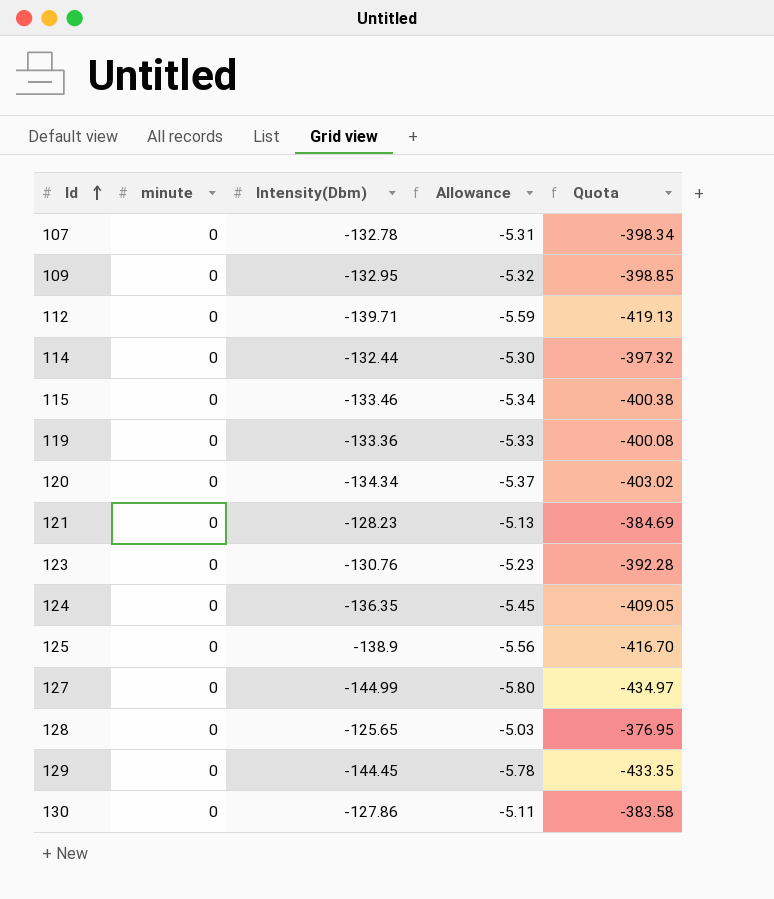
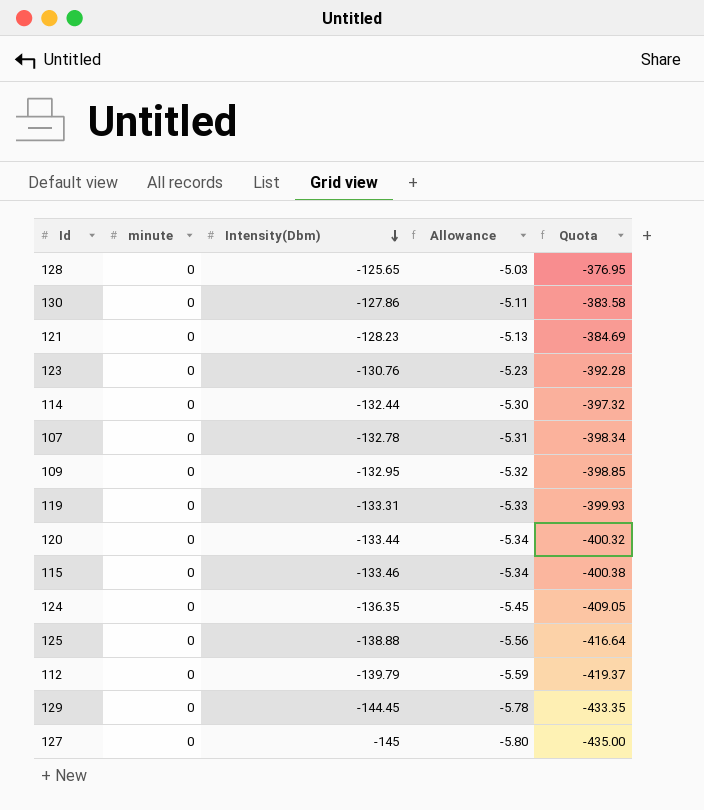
row order: Id ascending -> Intensity(Dbm) descending
119 | Intensity(Dbm): -133.36 -> -133.31
119 | Quota: -400.08 -> -399.93
120 | Intensity(Dbm): -134.34 -> -133.44
120 | Allowance: -5.37 -> -5.34
120 | Quota: -403.02 -> -400.32
125 | Intensity(Dbm): -138.9 -> -138.88
125 | Quota: -416.70 -> -416.64
112 | Intensity(Dbm): -139.71 -> -139.79
112 | Quota: -419.13 -> -419.37
127 | Intensity(Dbm): -144.99 -> -145
127 | Quota: -434.97 -> -435.00

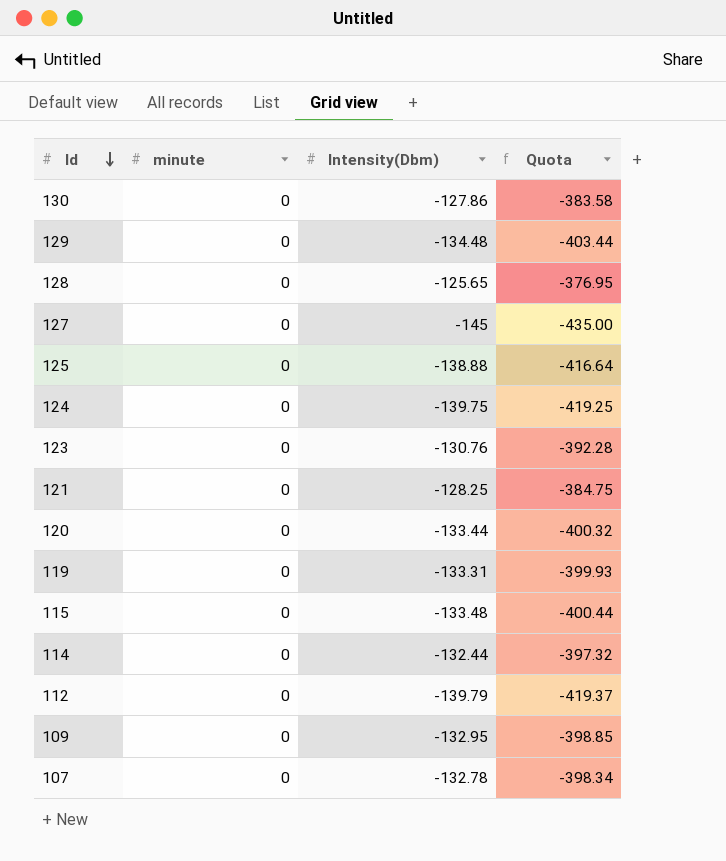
row order: Intensity(Dbm) descending -> Id descending
column Allowance | formula: [Intensity(Dbm)] * 0.04 -> none
129 | Intensity(Dbm): -144.45 -> -134.48
129 | Quota: -433.35 -> -403.44
124 | Intensity(Dbm): -136.35 -> -139.75
124 | Quota: -409.05 -> -419.25
121 | Intensity(Dbm): -128.23 -> -128.25
121 | Quota: -384.69 -> -384.75
115 | Intensity(Dbm): -133.46 -> -133.48
115 | Quota: -400.38 -> -400.44

